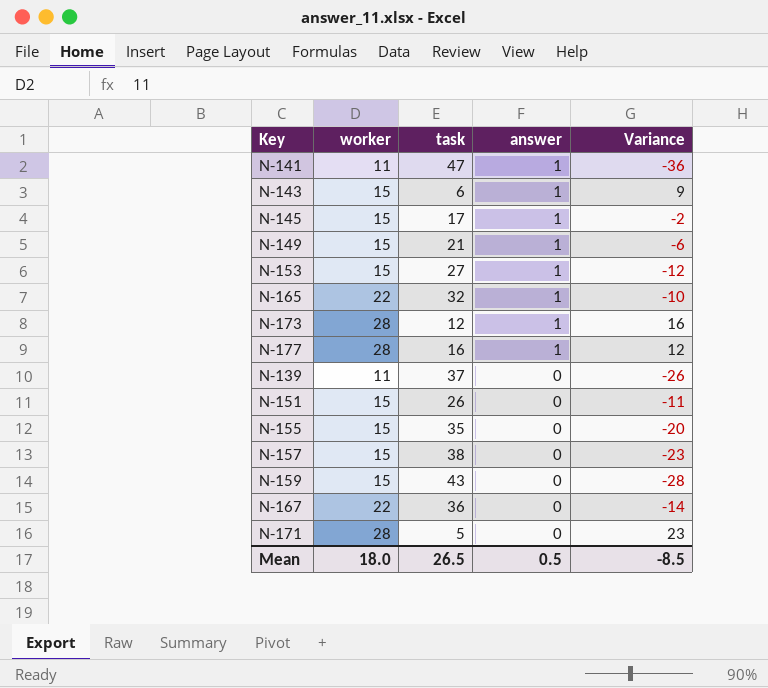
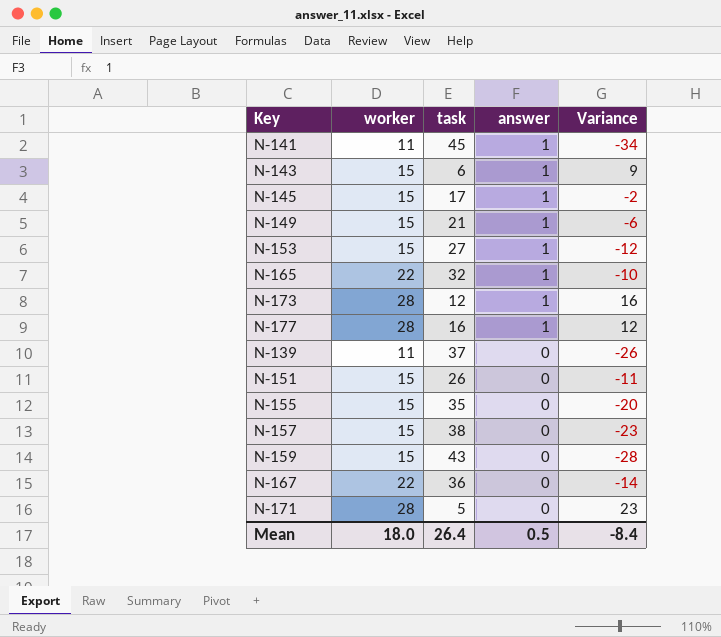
N-141 | task: 47 -> 45
N-141 | Variance: -36 -> -34
Mean | task: 26.5 -> 26.4
Mean | Variance: -8.5 -> -8.4

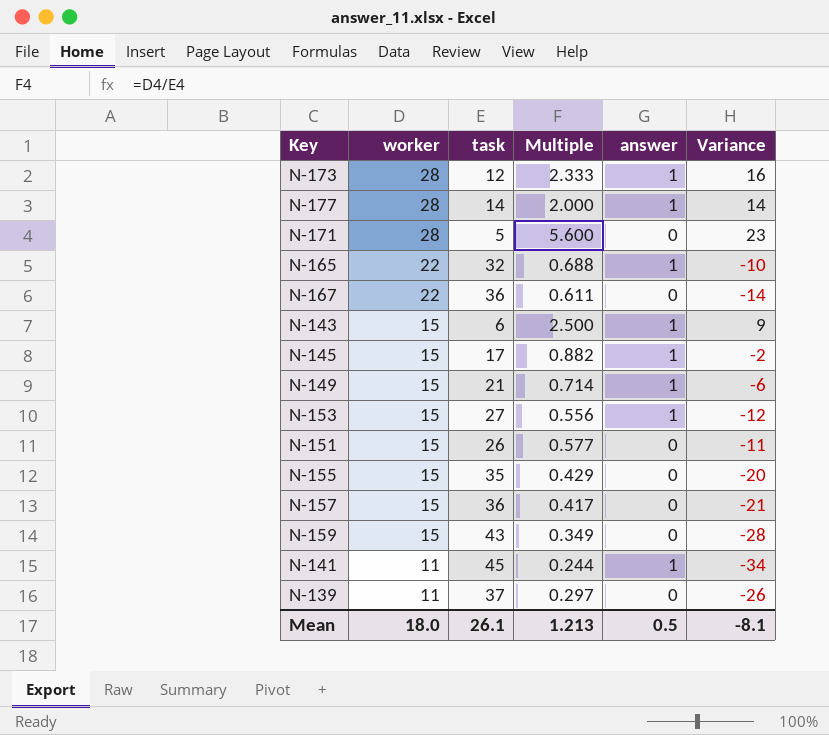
row order: answer descending -> worker descending
column Multiple | formula: none -> [worker] / [task]
N-177 | task: 16 -> 14
N-177 | Variance: 12 -> 14
N-157 | task: 38 -> 36
N-157 | Variance: -23 -> -21
Mean | task: 26.4 -> 26.1
Mean | Variance: -8.4 -> -8.1

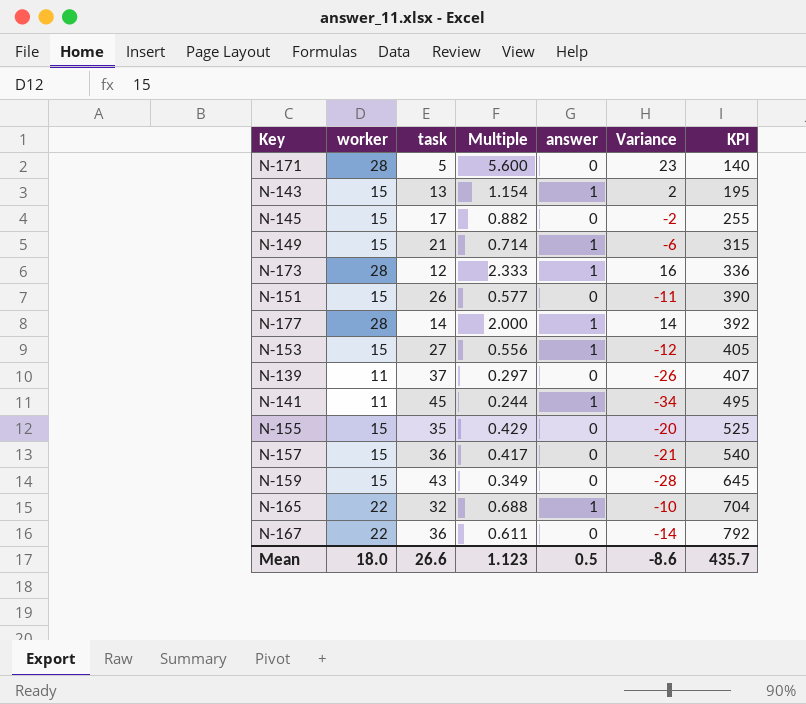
row order: worker descending -> KPI ascending
column KPI | formula: none -> [worker] * [task]
N-143 | task: 6 -> 13
N-143 | Multiple: 2.500 -> 1.154
N-143 | Variance: 9 -> 2
N-145 | answer: 1 -> 0
Mean | task: 26.1 -> 26.6
Mean | Multiple: 1.213 -> 1.123
Mean | Variance: -8.1 -> -8.6

